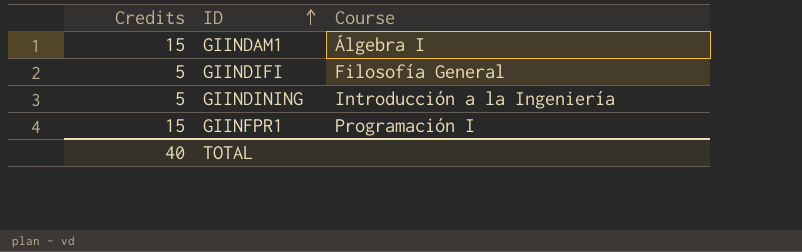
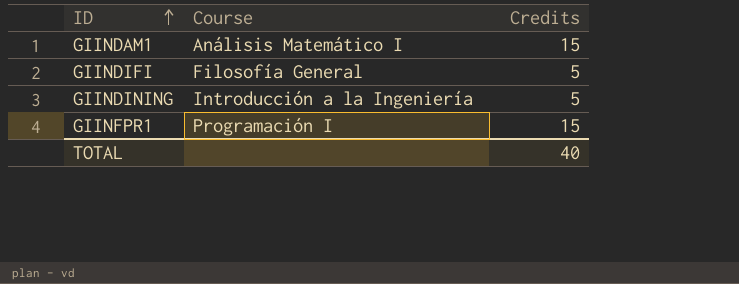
column Credits | position: 1 -> 3
GIINDAM1 | Course: Álgebra I -> Análisis Matemático I

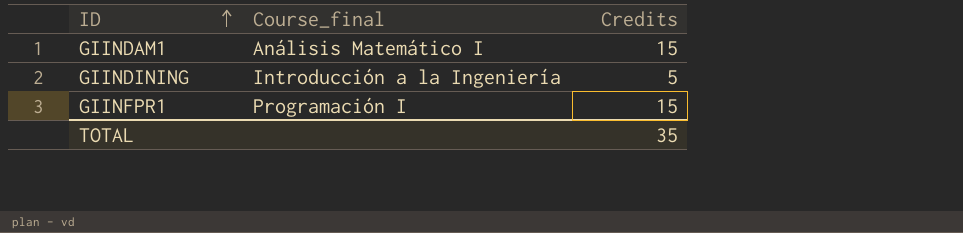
column name: Course -> Course_final
row GIINDIFI: Filosofía General | 5 -> none
TOTAL | Credits: 40 -> 35

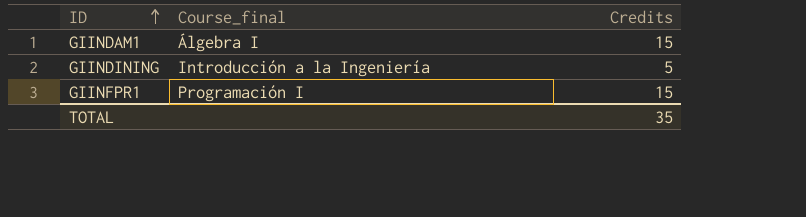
GIINDAM1 | Course_final: Análisis Matemático I -> Álgebra I

